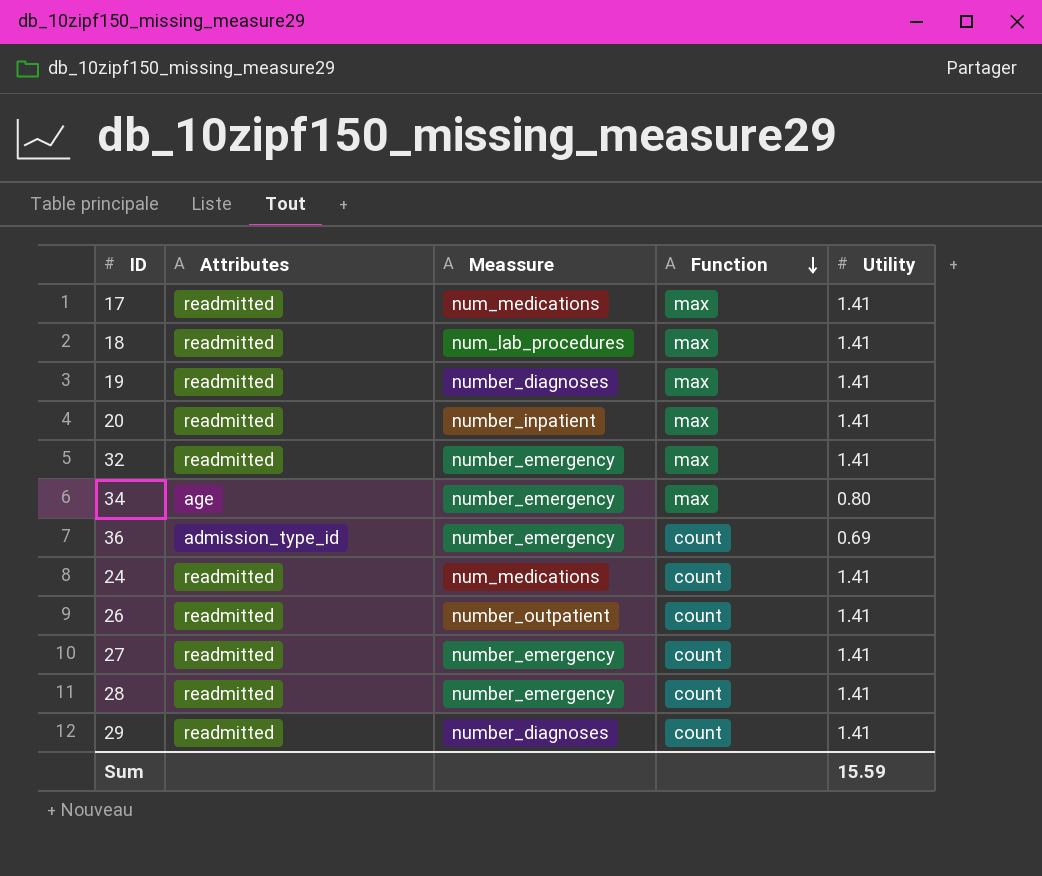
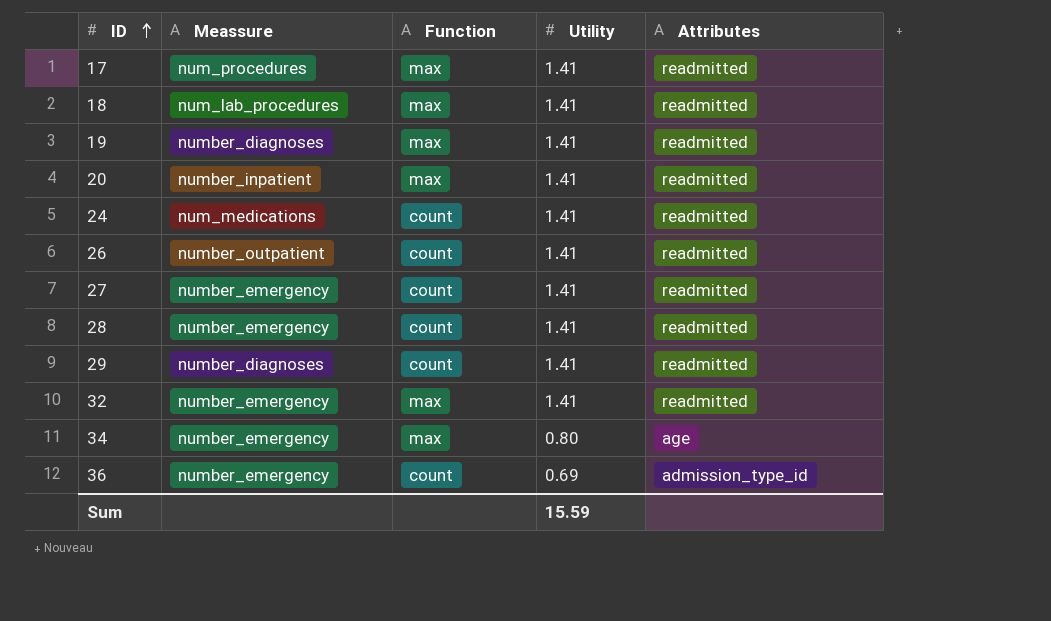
row order: Function descending -> ID ascending
column Attributes | position: 2 -> 5
17 | Meassure: num_medications -> num_procedures

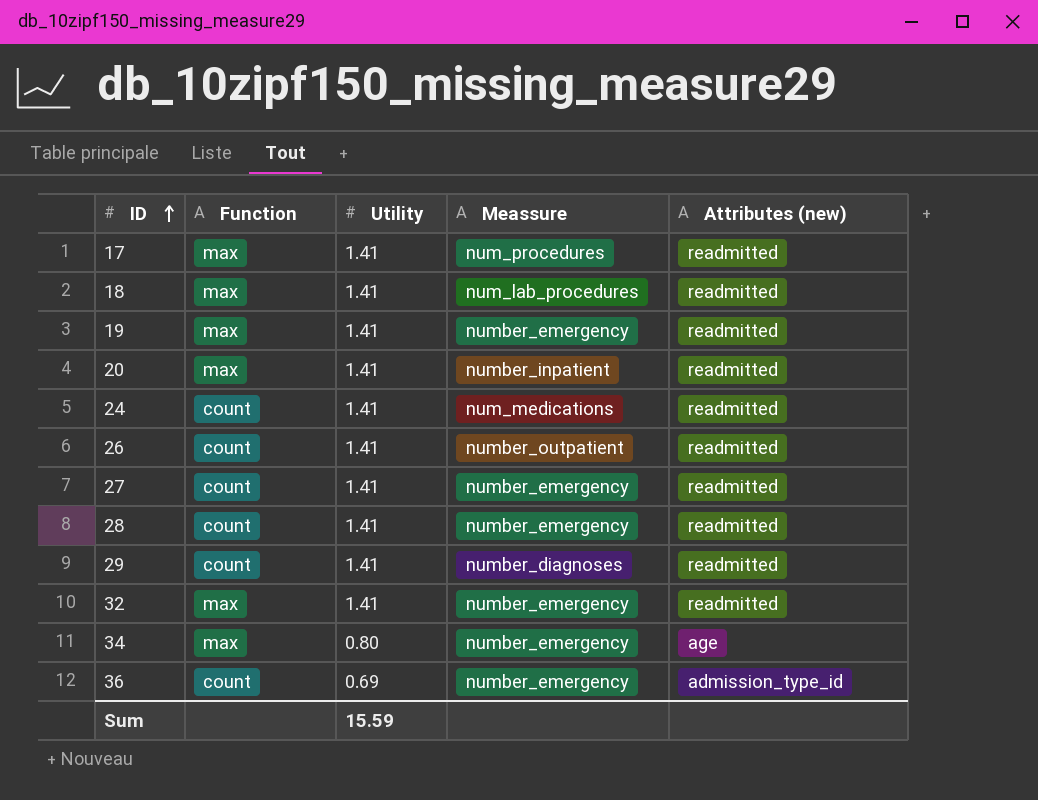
column Meassure | position: 2 -> 4
column name: Attributes -> Attributes (new)
19 | Meassure: number_diagnoses -> number_emergency

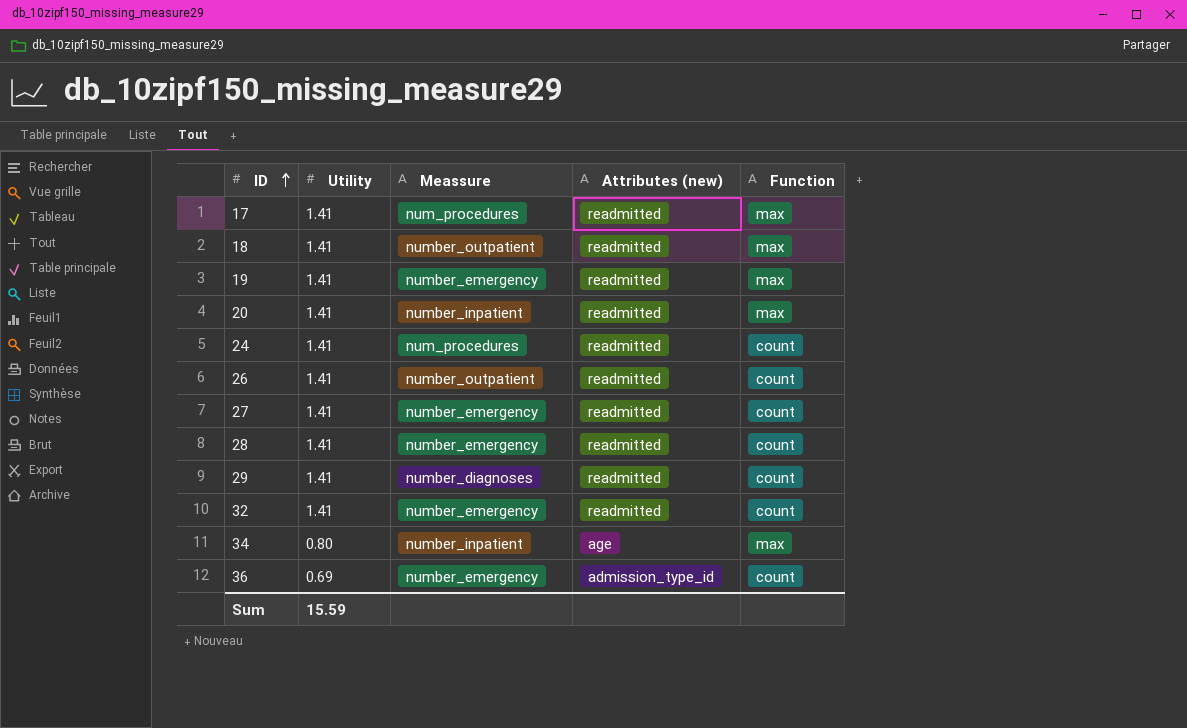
column Function | position: 2 -> 5
18 | Meassure: num_lab_procedures -> number_outpatient
24 | Meassure: num_medications -> num_procedures
32 | Function: max -> count
34 | Meassure: number_emergency -> number_inpatient

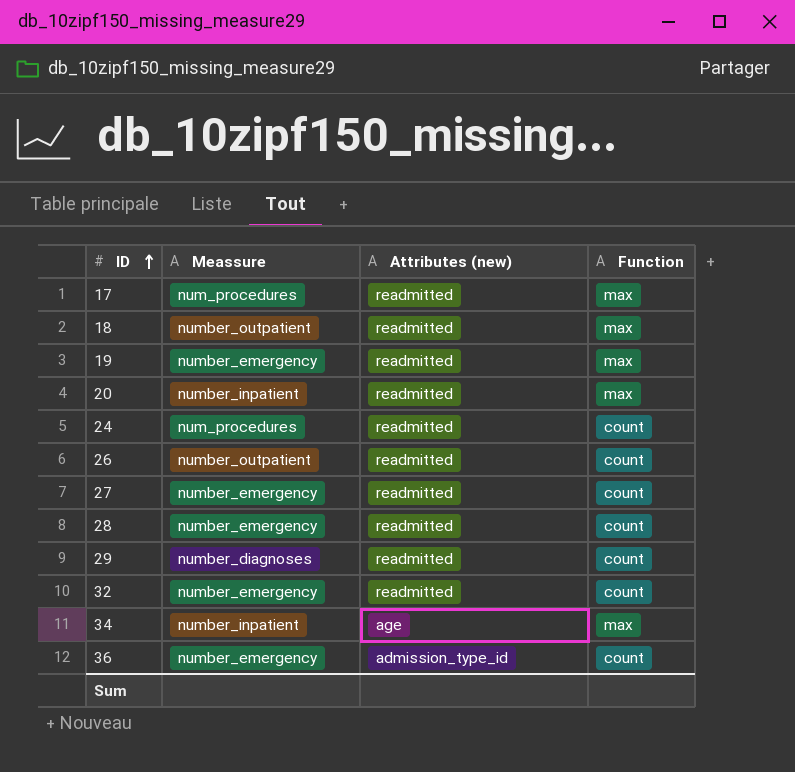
column Utility | position: 2 -> none

